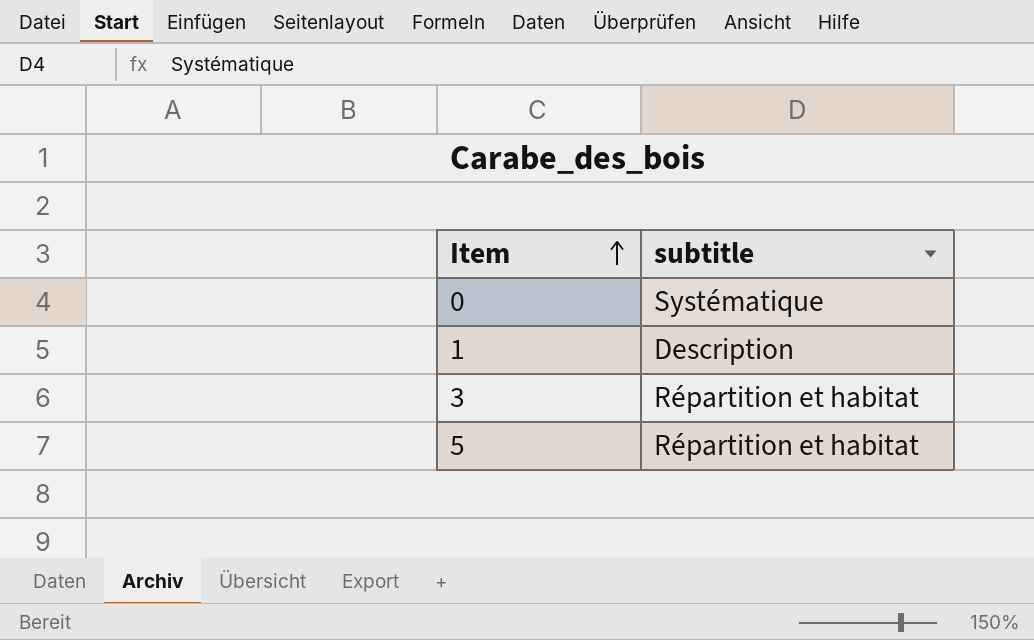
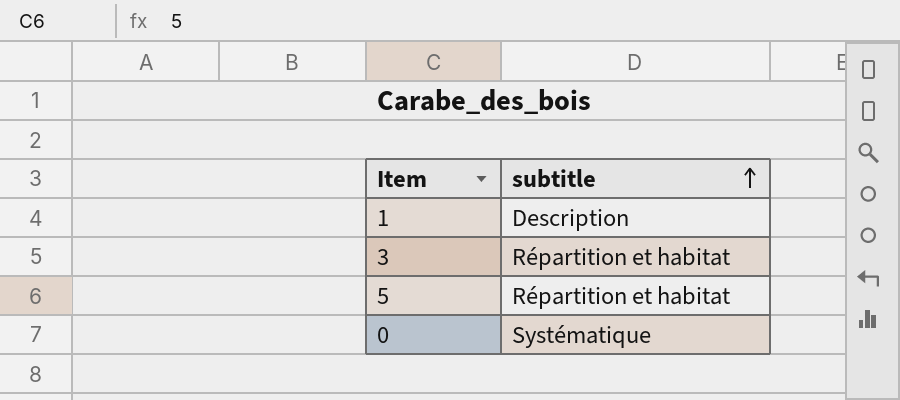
row order: Item ascending -> subtitle ascending

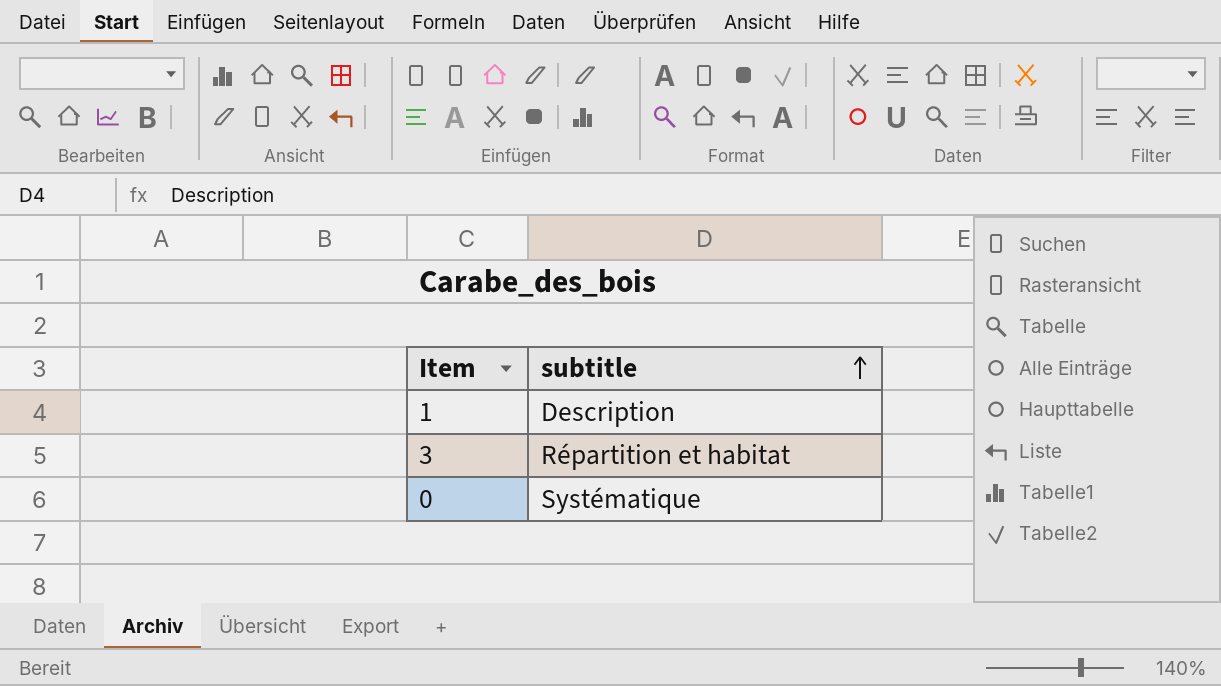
row 5: Répartition et habitat -> none

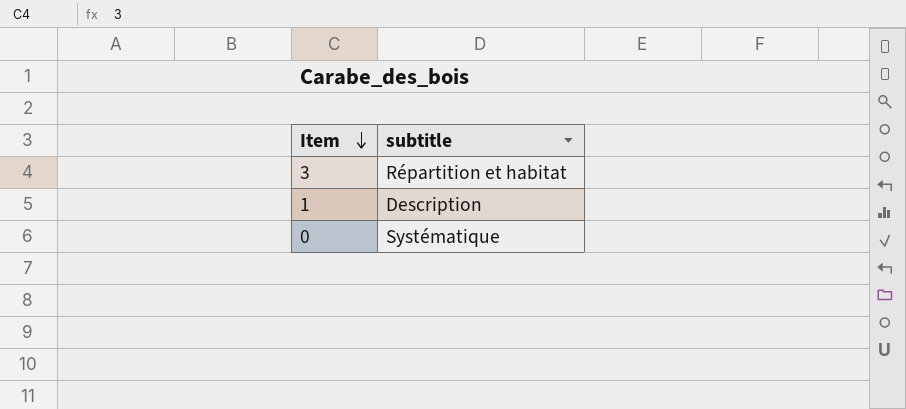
row order: subtitle ascending -> Item descending

